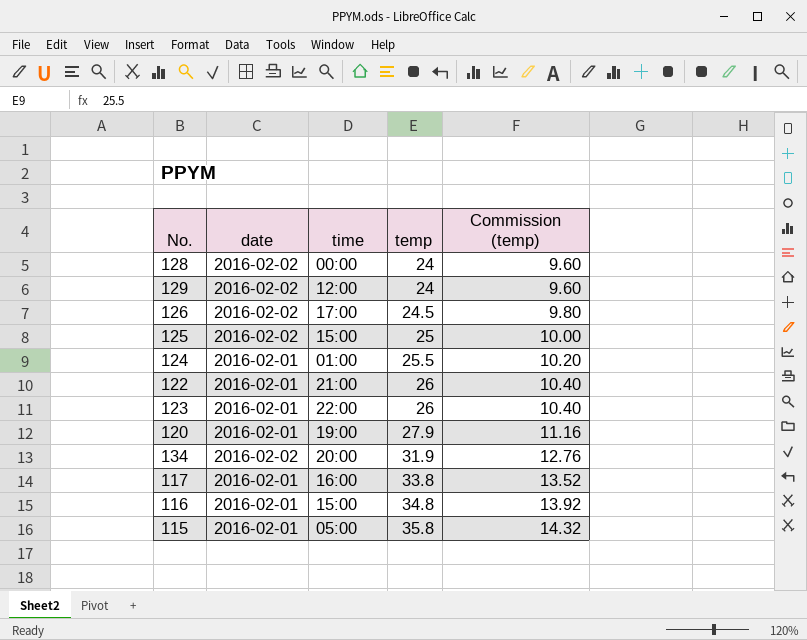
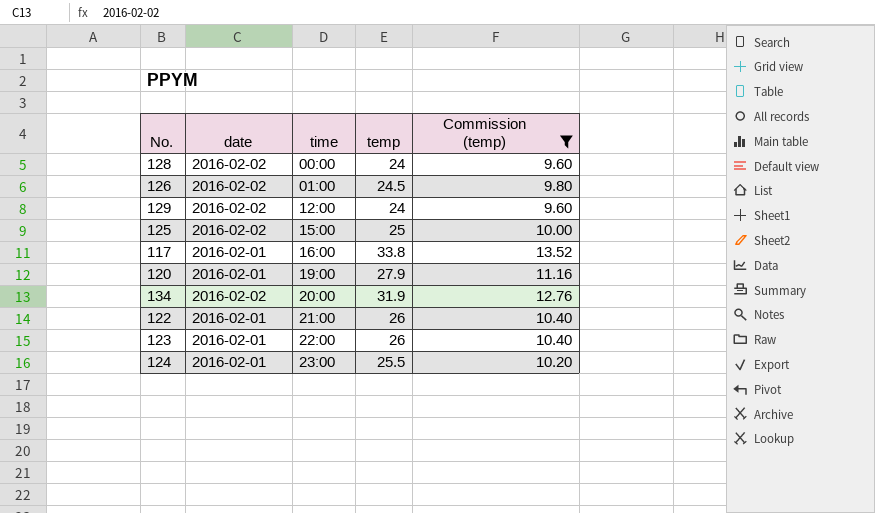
filter: none -> Commission (temp) <= 13.52
row order: temp ascending -> time ascending
126 | time: 17:00 -> 01:00
124 | time: 01:00 -> 23:00

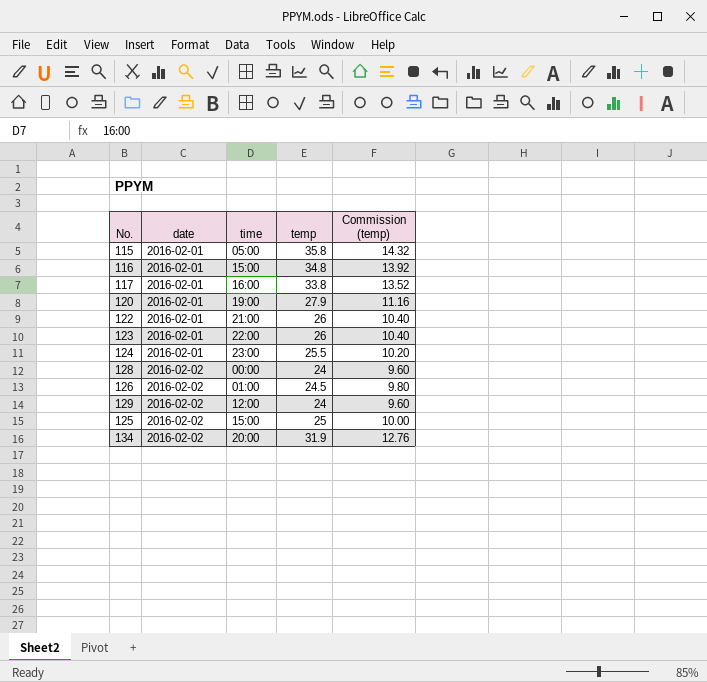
filter: Commission (temp) <= 13.52 -> none
row order: time ascending -> date ascending

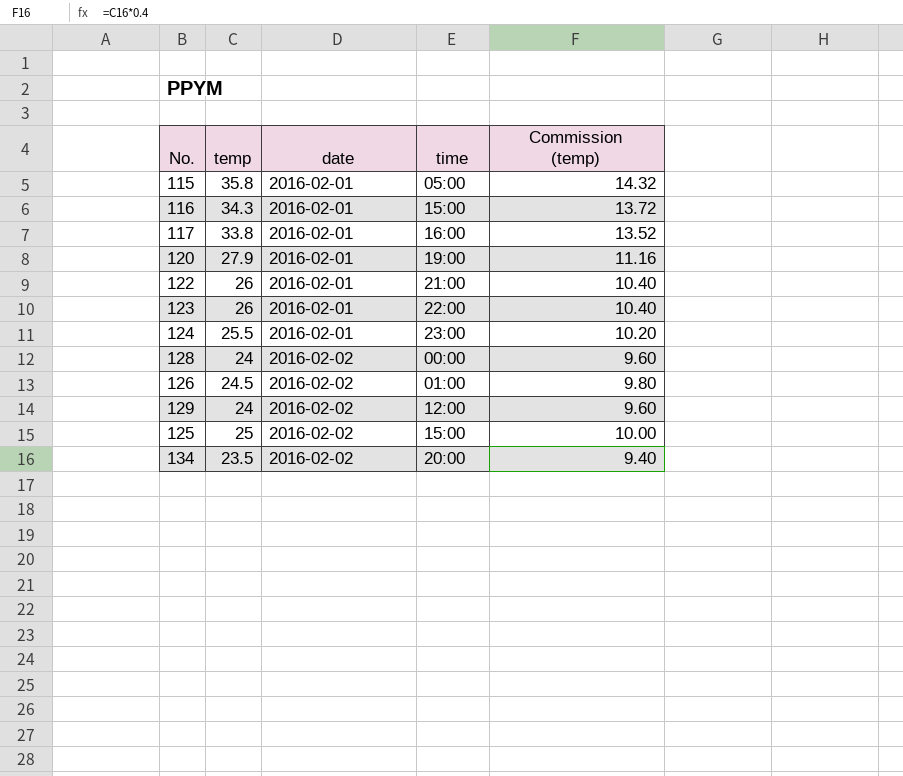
column temp | position: 4 -> 2
116 | temp: 34.8 -> 34.3
116 | Commission (temp): 13.92 -> 13.72
134 | temp: 31.9 -> 23.5
134 | Commission (temp): 12.76 -> 9.40

